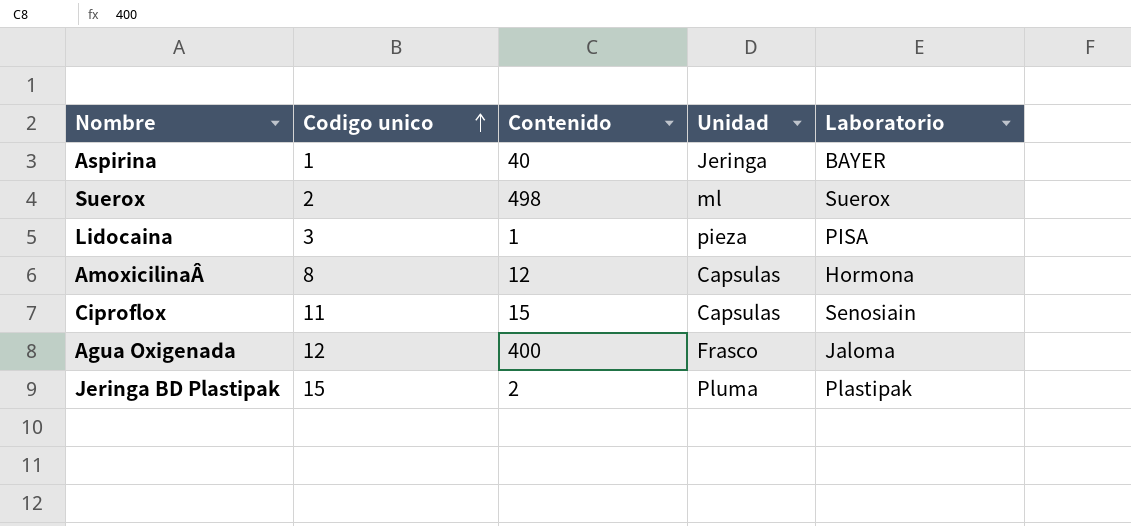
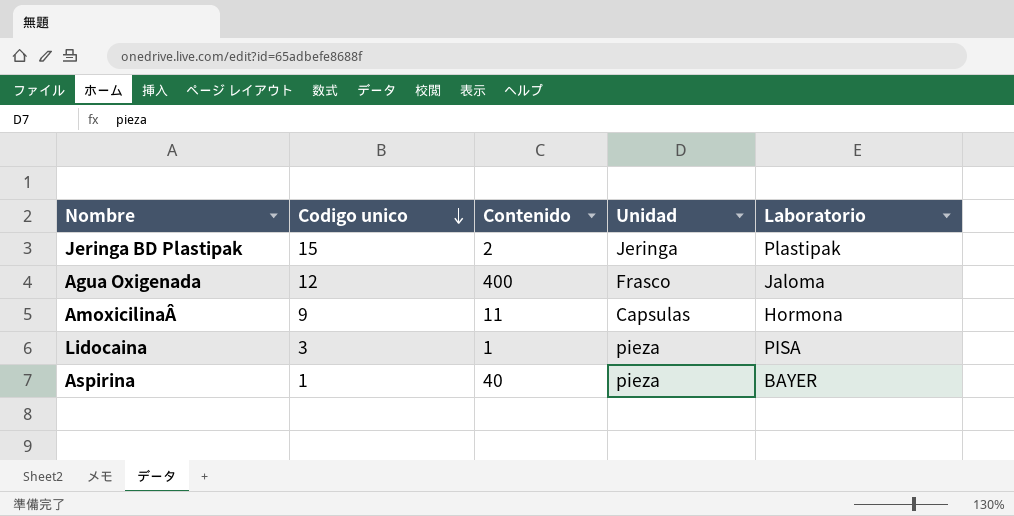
row order: Codigo unico ascending -> Codigo unico descending
row Suerox: 2 | 498 | ml | Suerox -> none
row Ciproflox: 11 | 15 | Capsulas | Senosiain -> none
Jeringa BD Plastipak | Unidad: Pluma -> Jeringa
AmoxicilinaÂ | Codigo unico: 8 -> 9
AmoxicilinaÂ | Contenido: 12 -> 11
Aspirina | Unidad: Jeringa -> pieza

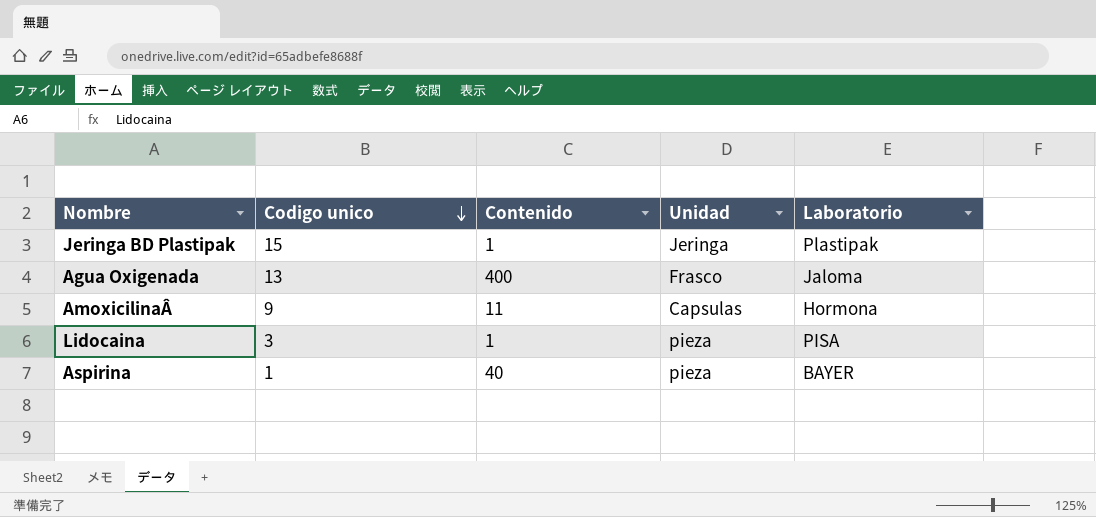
Jeringa BD Plastipak | Contenido: 2 -> 1
Agua Oxigenada | Codigo unico: 12 -> 13

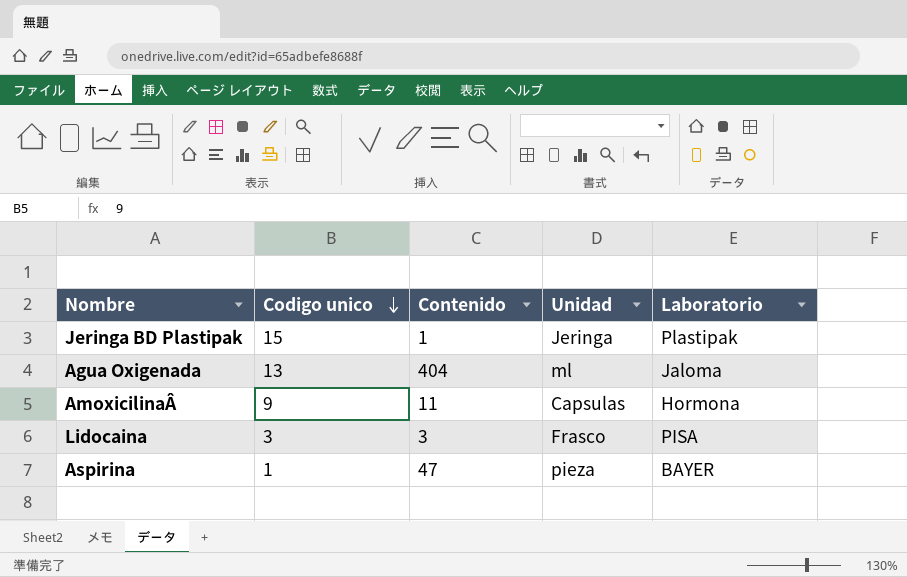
Agua Oxigenada | Contenido: 400 -> 404
Agua Oxigenada | Unidad: Frasco -> ml
Lidocaina | Contenido: 1 -> 3
Lidocaina | Unidad: pieza -> Frasco
Aspirina | Contenido: 40 -> 47

